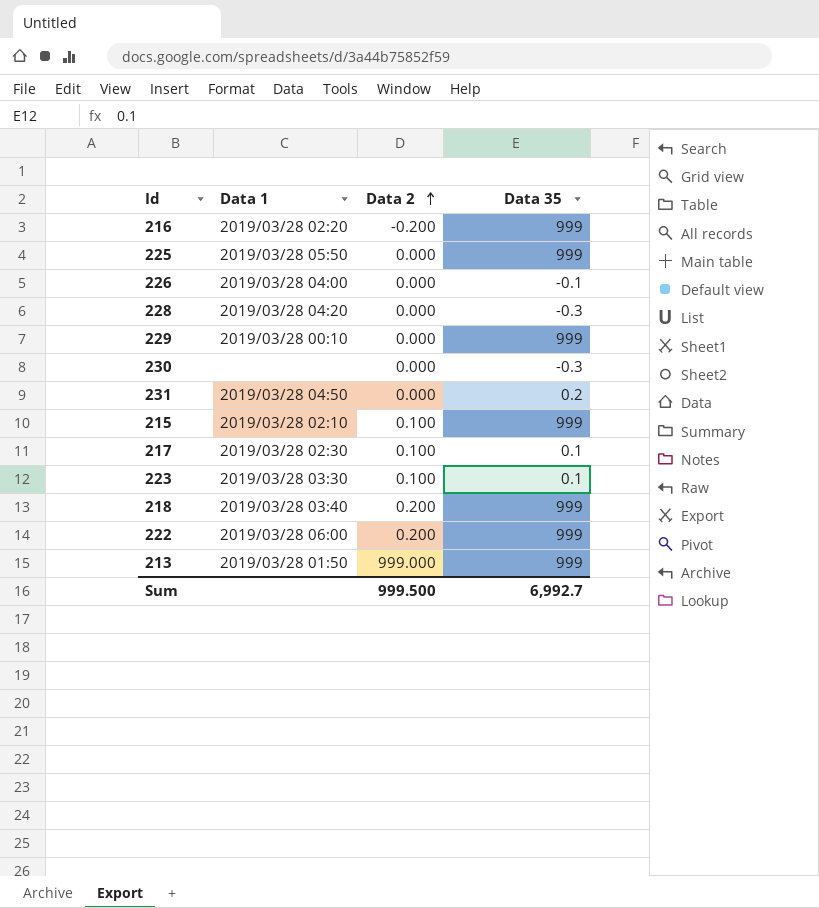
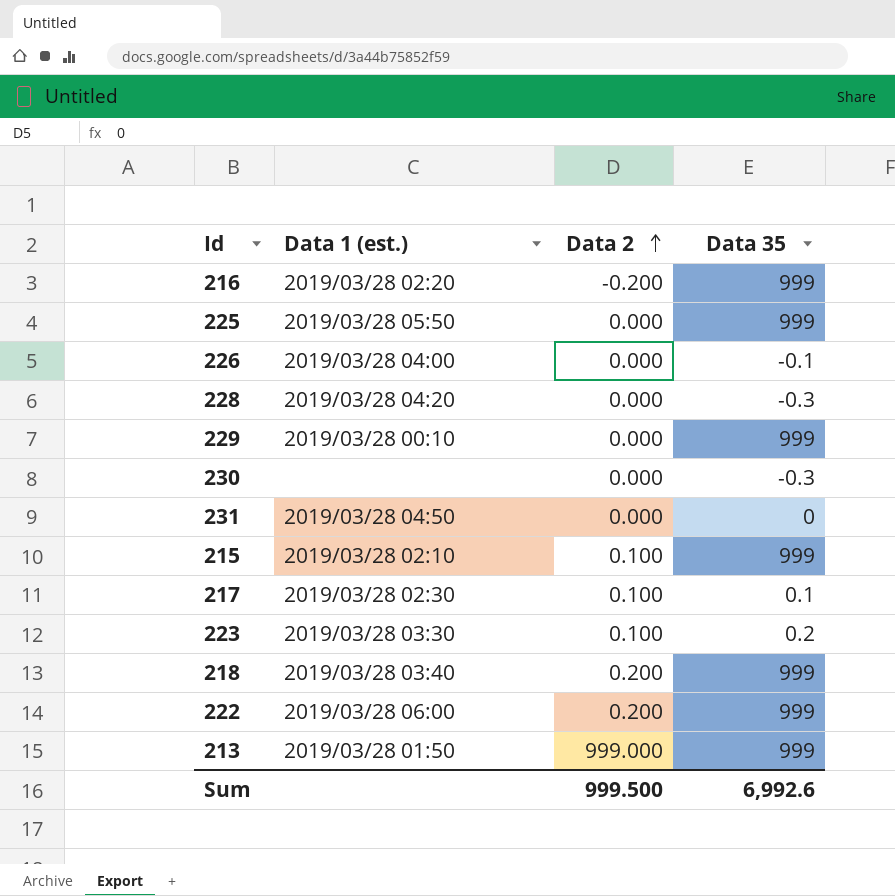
column name: Data 1 -> Data 1 (est.)
231 | Data 35: 0.2 -> 0
223 | Data 35: 0.1 -> 0.2
Sum | Data 35: 6,992.7 -> 6,992.6

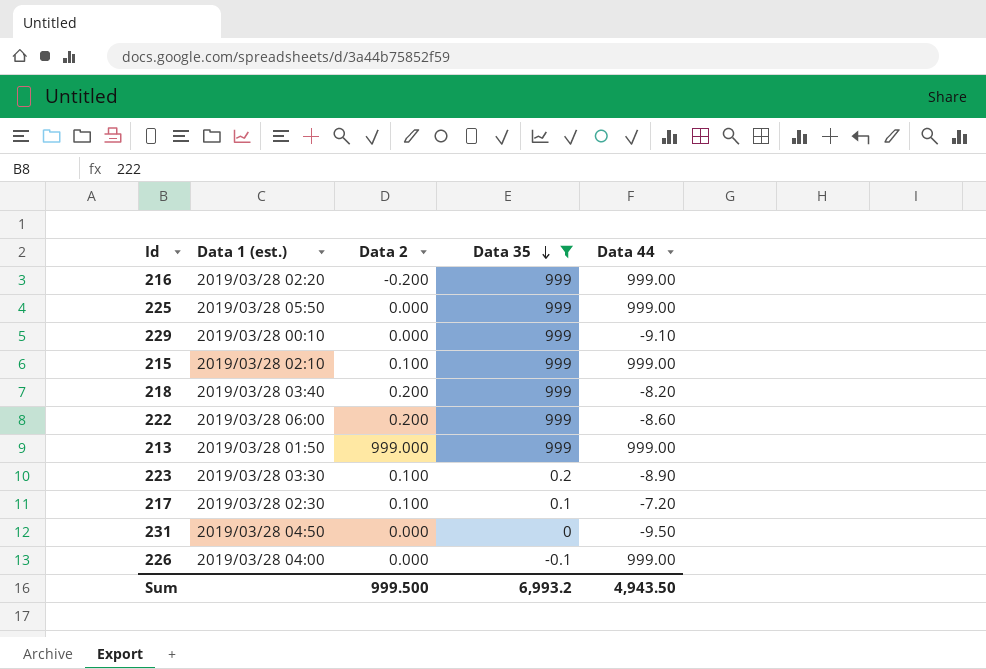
filter: none -> Data 35 != -0.3
row order: Data 2 ascending -> Data 35 descending
column Data 44 | position: none -> 5
Sum | Data 35: 6,992.6 -> 6,993.2

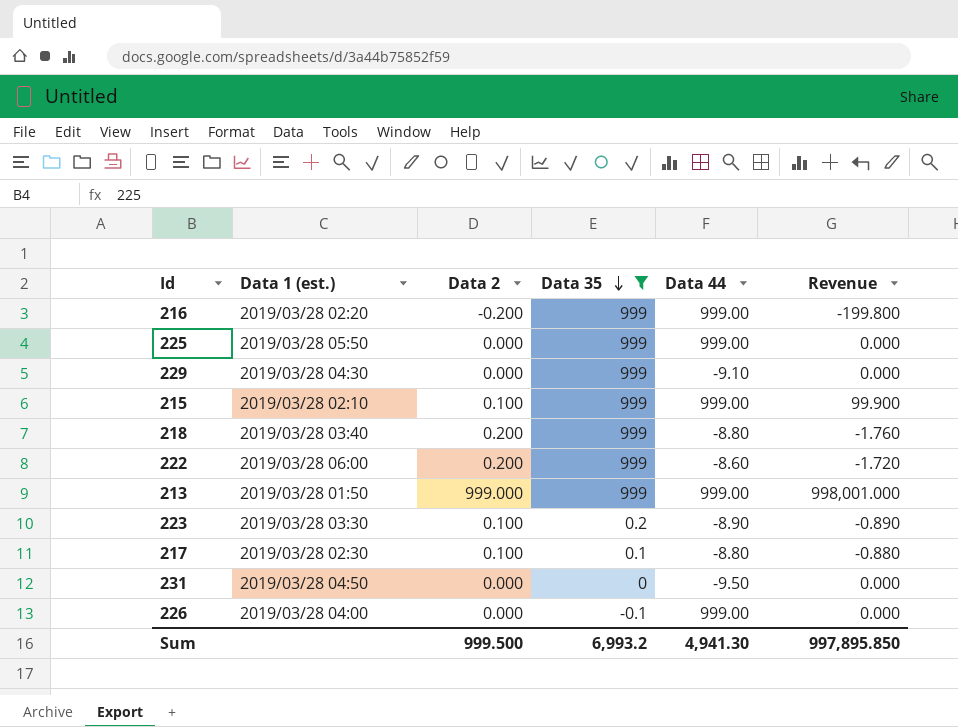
column Revenue | formula: none -> [Data 2] * [Data 44]
229 | Data 1 (est.): 2019/03/28 00:10 -> 2019/03/28 04:30
218 | Data 44: -8.20 -> -8.80
217 | Data 44: -7.20 -> -8.80
Sum | Data 44: 4,943.50 -> 4,941.30

